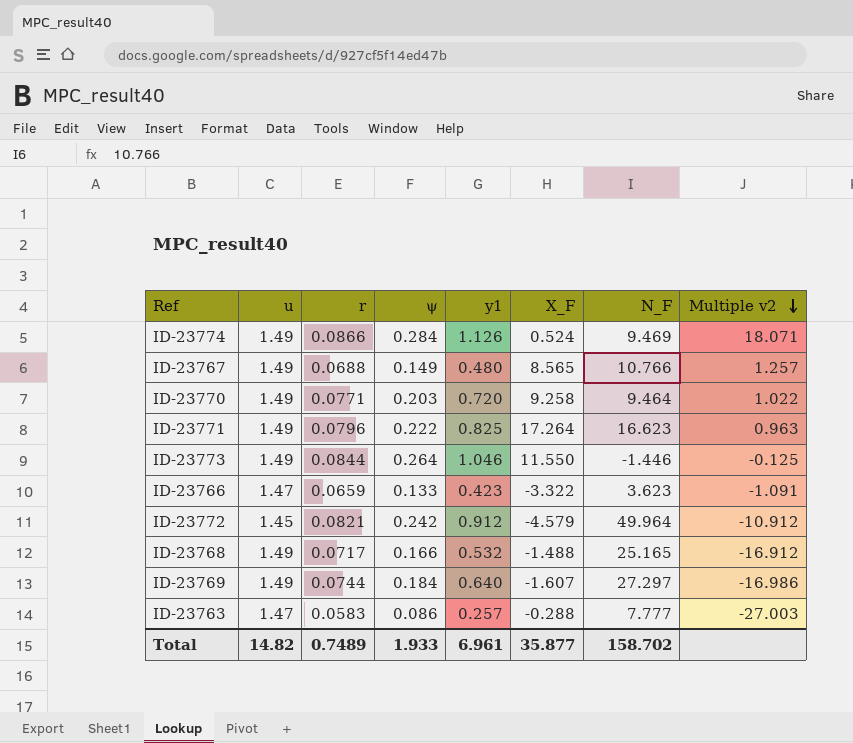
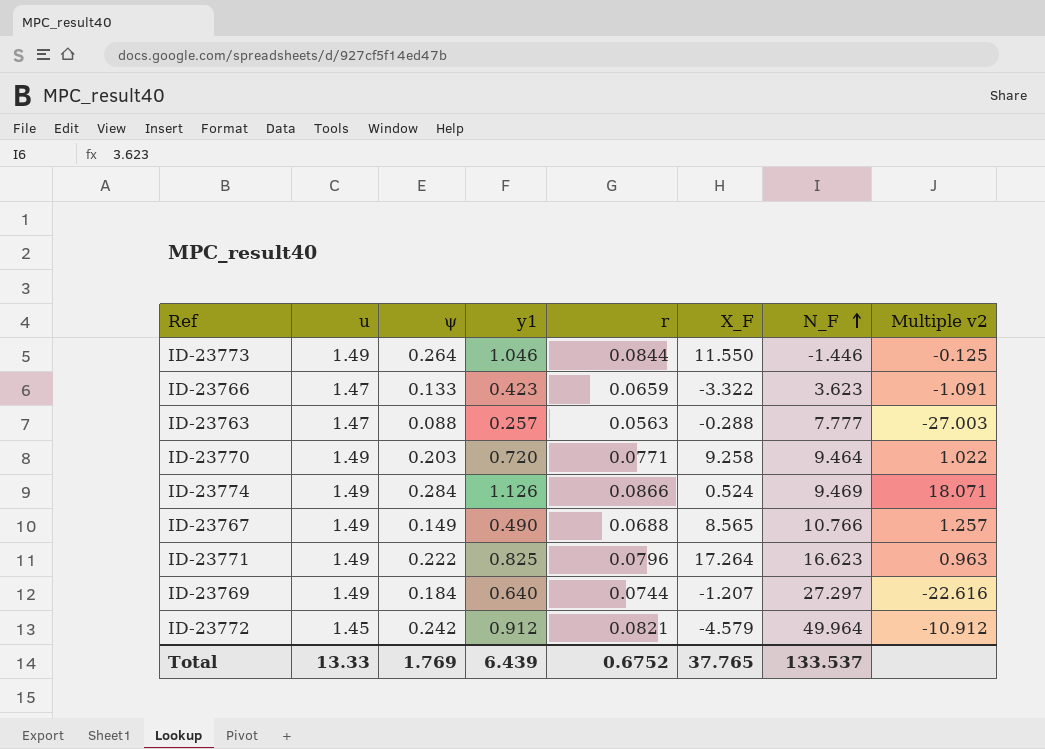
row order: Multiple v2 descending -> N_F ascending
column r | position: 3 -> 5
row ID-23768: 1.49 | 0.0717 | 0.166 | 0.532 | -1.488 | 25.165 | -16.912 -> none
ID-23763 | ψ: 0.086 -> 0.088
ID-23763 | r: 0.0583 -> 0.0563
ID-23767 | y1: 0.480 -> 0.490
ID-23769 | X_F: -1.607 -> -1.207
ID-23769 | Multiple v2: -16.986 -> -22.616
Total | u: 14.82 -> 13.33
Total | ψ: 1.933 -> 1.769
Total | y1: 6.961 -> 6.439
Total | r: 0.7489 -> 0.6752
Total | X_F: 35.877 -> 37.765
Total | N_F: 158.702 -> 133.537

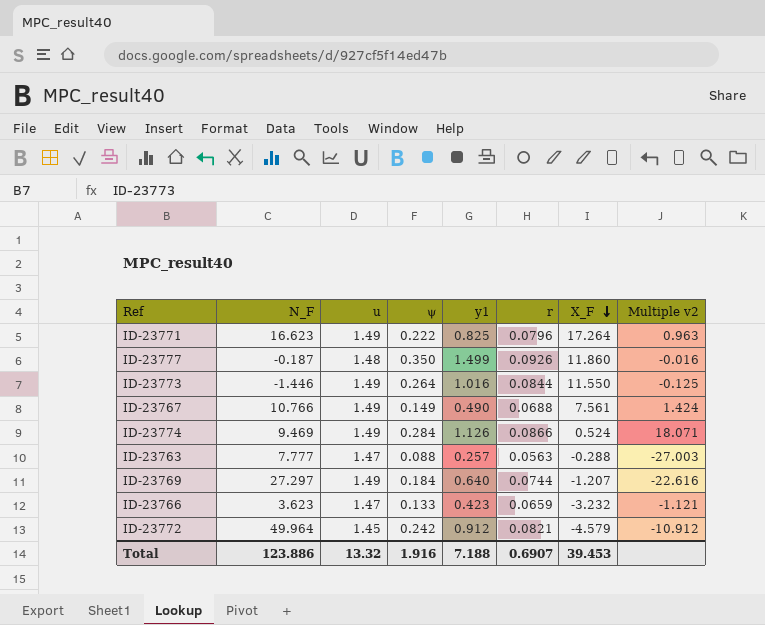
row order: N_F ascending -> X_F descending
column N_F | position: 7 -> 2
row ID-23770: 1.49 | 0.203 | 0.720 | 0.0771 | 9.258 | 9.464 | 1.022 -> none
row ID-23777: none -> -0.187 | 1.48 | 0.350 | 1.499 | 0.0926 | 11.860 | -0.016
ID-23773 | y1: 1.046 -> 1.016
ID-23767 | X_F: 8.565 -> 7.561
ID-23767 | Multiple v2: 1.257 -> 1.424
ID-23766 | X_F: -3.322 -> -3.232
ID-23766 | Multiple v2: -1.091 -> -1.121
Total | N_F: 133.537 -> 123.886
Total | u: 13.33 -> 13.32
Total | ψ: 1.769 -> 1.916
Total | y1: 6.439 -> 7.188
Total | r: 0.6752 -> 0.6907
Total | X_F: 37.765 -> 39.453

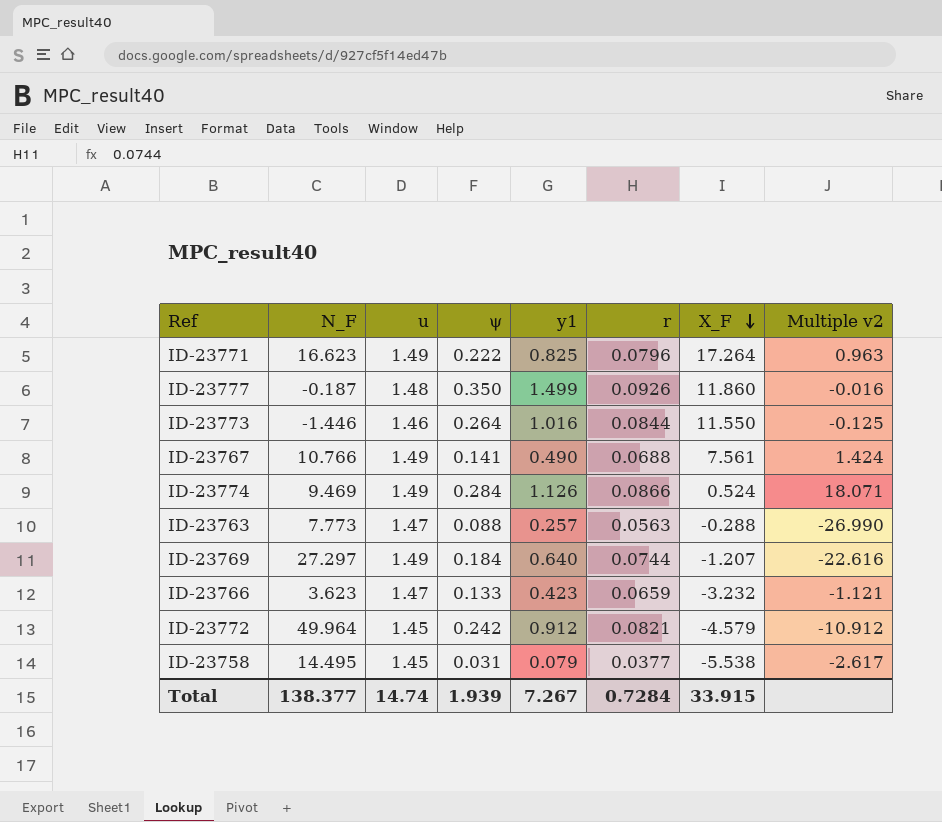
ID-23773 | u: 1.49 -> 1.46
ID-23767 | ψ: 0.149 -> 0.141
ID-23763 | N_F: 7.777 -> 7.773
ID-23763 | Multiple v2: -27.003 -> -26.990
row ID-23758: none -> 14.495 | 1.45 | 0.031 | 0.079 | 0.0377 | -5.538 | -2.617
Total | N_F: 123.886 -> 138.377
Total | u: 13.32 -> 14.74
Total | ψ: 1.916 -> 1.939
Total | y1: 7.188 -> 7.267
Total | r: 0.6907 -> 0.7284
Total | X_F: 39.453 -> 33.915

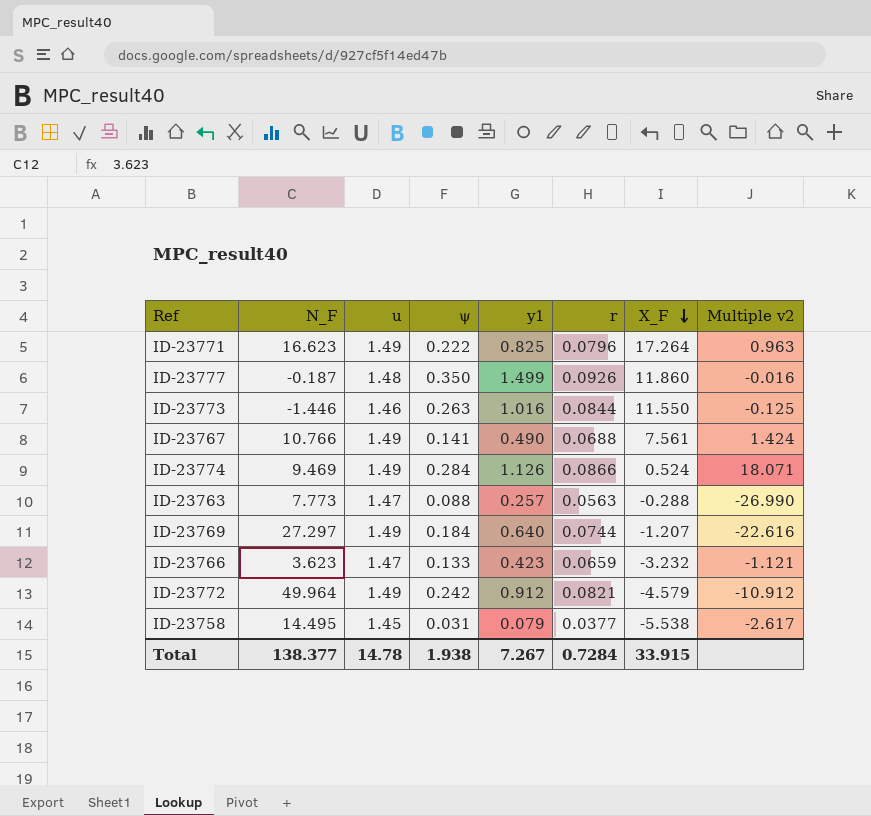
ID-23773 | ψ: 0.264 -> 0.263
ID-23772 | u: 1.45 -> 1.49
Total | u: 14.74 -> 14.78
Total | ψ: 1.939 -> 1.938

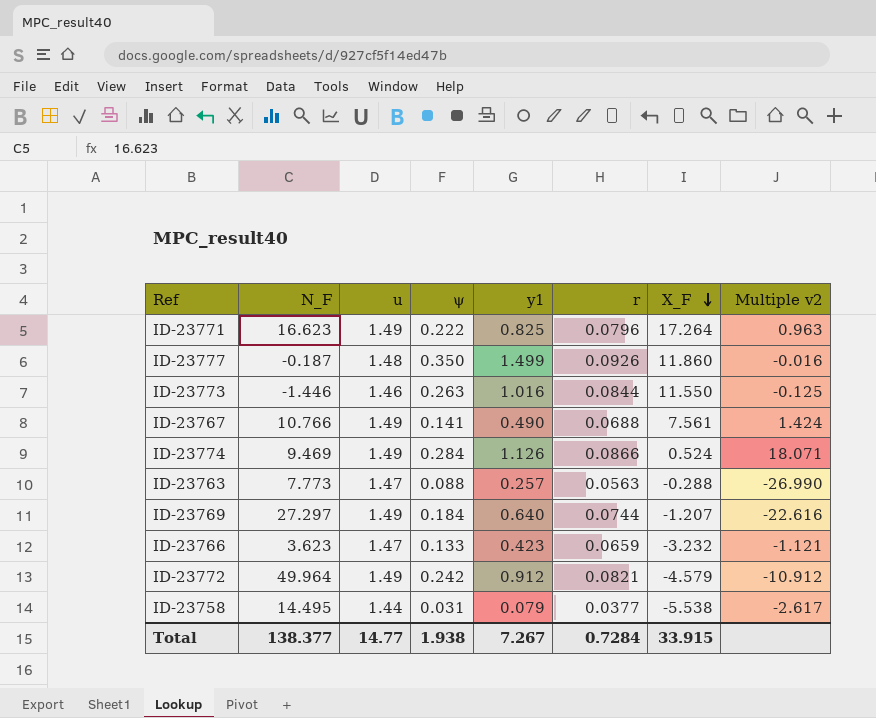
ID-23758 | u: 1.45 -> 1.44
Total | u: 14.78 -> 14.77

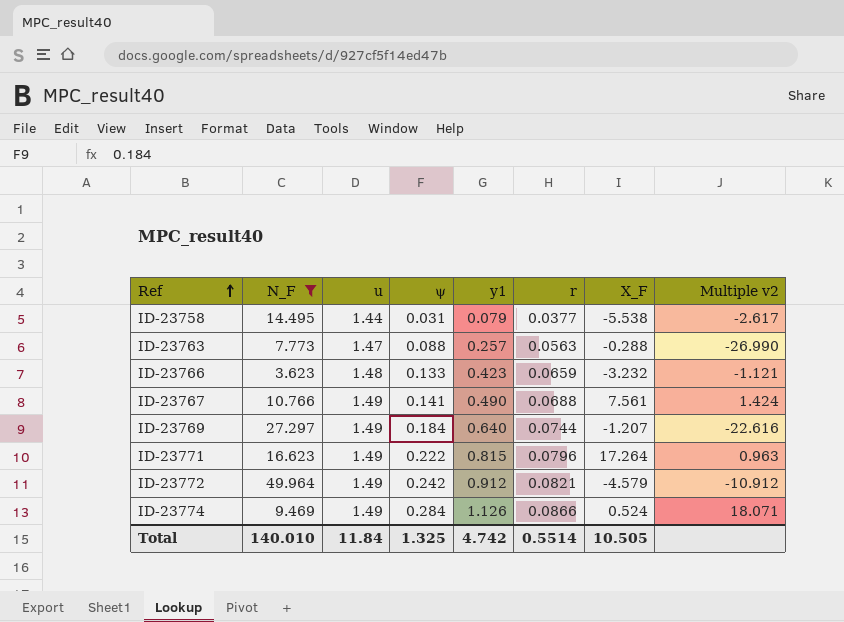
filter: none -> N_F >= 3.623
row order: X_F descending -> Ref ascending
ID-23766 | u: 1.47 -> 1.48
ID-23771 | y1: 0.825 -> 0.815
Total | N_F: 138.377 -> 140.010
Total | u: 14.77 -> 11.84
Total | ψ: 1.938 -> 1.325
Total | y1: 7.267 -> 4.742
Total | r: 0.7284 -> 0.5514
Total | X_F: 33.915 -> 10.505

